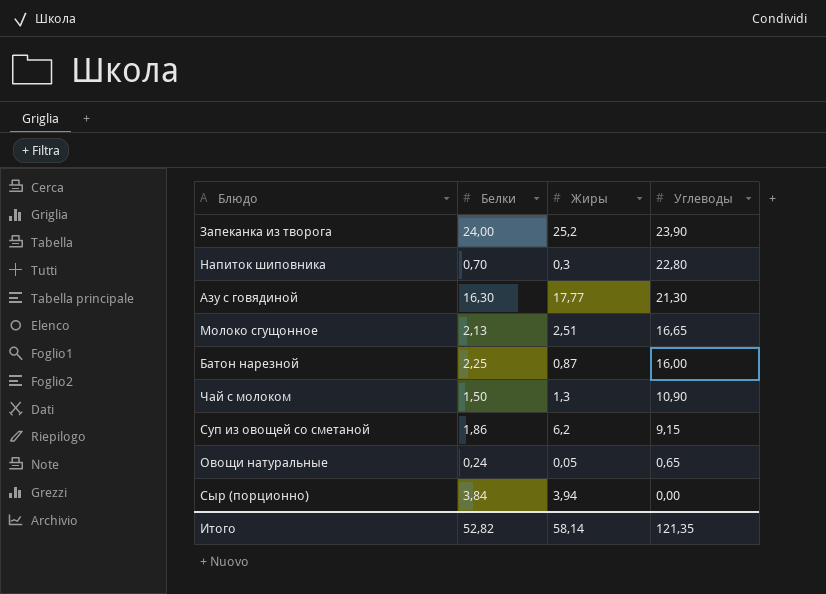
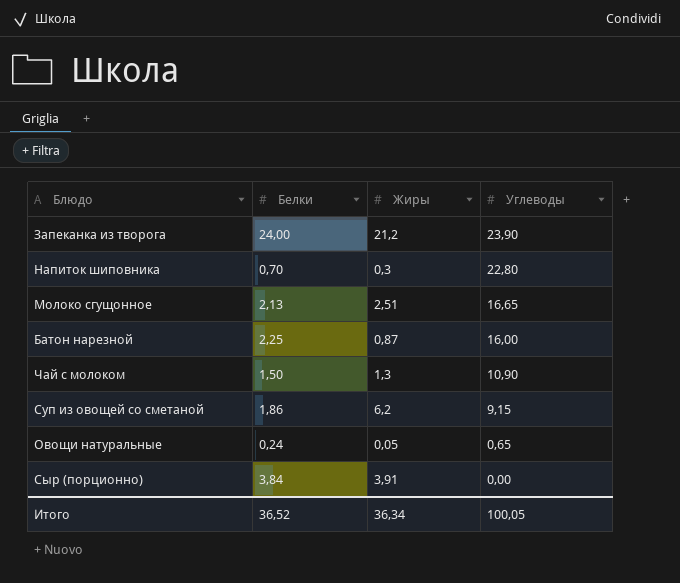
row Азу с говядиной: 16,30 | 17,77 | 21,30 -> none
Запеканка из творога | Жиры: 25,2 -> 21,2
Сыр (порционно) | Жиры: 3,94 -> 3,91
Итого | Белки: 52,82 -> 36,52
Итого | Жиры: 58,14 -> 36,34
Итого | Углеводы: 121,35 -> 100,05

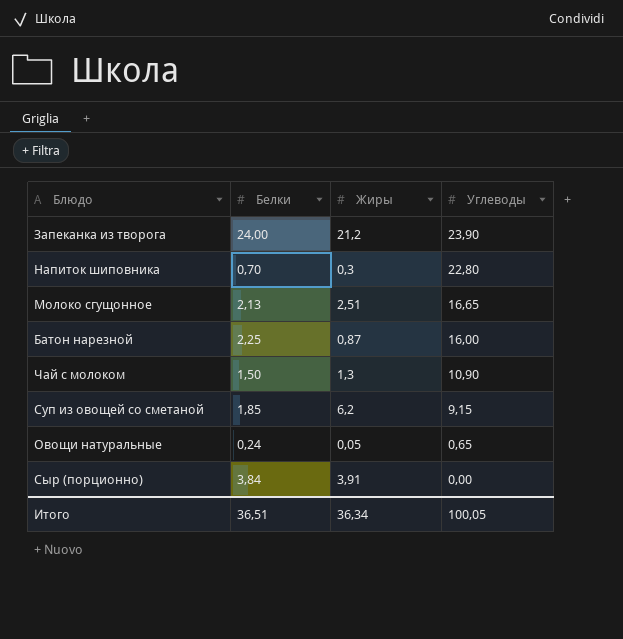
Суп из овощей со сметаной | Белки: 1,86 -> 1,85
Итого | Белки: 36,52 -> 36,51

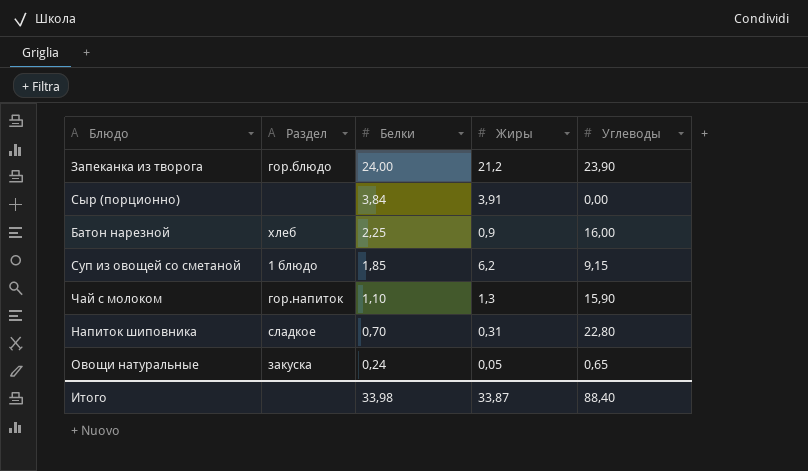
row order: Углеводы descending -> Белки descending
column Раздел | position: none -> 2
row Молоко сгущонное: 2,13 | 2,51 | 16,65 -> none
Батон нарезной | Жиры: 0,87 -> 0,9
Чай с молоком | Белки: 1,50 -> 1,10
Чай с молоком | Углеводы: 10,90 -> 15,90
Напиток шиповника | Жиры: 0,3 -> 0,31
Итого | Белки: 36,51 -> 33,98
Итого | Жиры: 36,34 -> 33,87
Итого | Углеводы: 100,05 -> 88,40

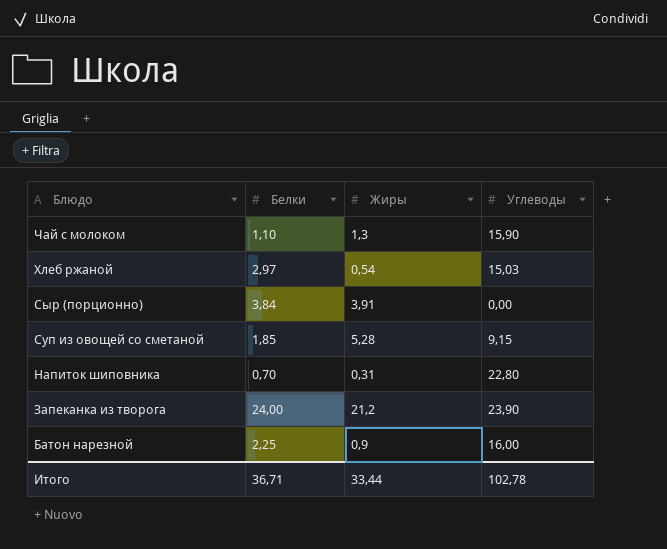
row order: Белки descending -> Блюдо descending
column Раздел | position: 2 -> none
row Овощи натуральные: закуска | 0,24 | 0,05 | 0,65 -> none
row Хлеб ржаной: none -> 2,97 | 0,54 | 15,03
Суп из овощей со сметаной | Жиры: 6,2 -> 5,28
Итого | Белки: 33,98 -> 36,71
Итого | Жиры: 33,87 -> 33,44
Итого | Углеводы: 88,40 -> 102,78

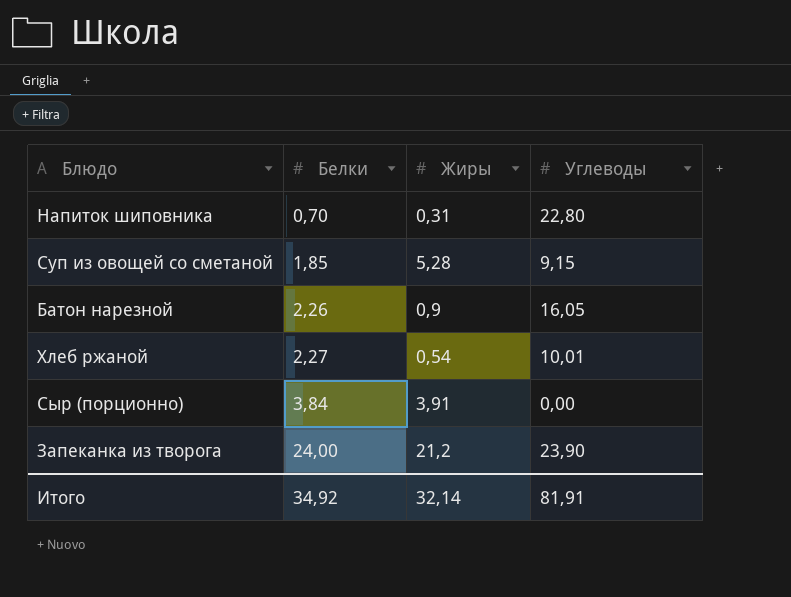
row order: Блюдо descending -> Белки ascending
row Чай с молоком: 1,10 | 1,3 | 15,90 -> none
Батон нарезной | Белки: 2,25 -> 2,26
Батон нарезной | Углеводы: 16,00 -> 16,05
Хлеб ржаной | Белки: 2,97 -> 2,27
Хлеб ржаной | Углеводы: 15,03 -> 10,01
Итого | Белки: 36,71 -> 34,92
Итого | Жиры: 33,44 -> 32,14
Итого | Углеводы: 102,78 -> 81,91

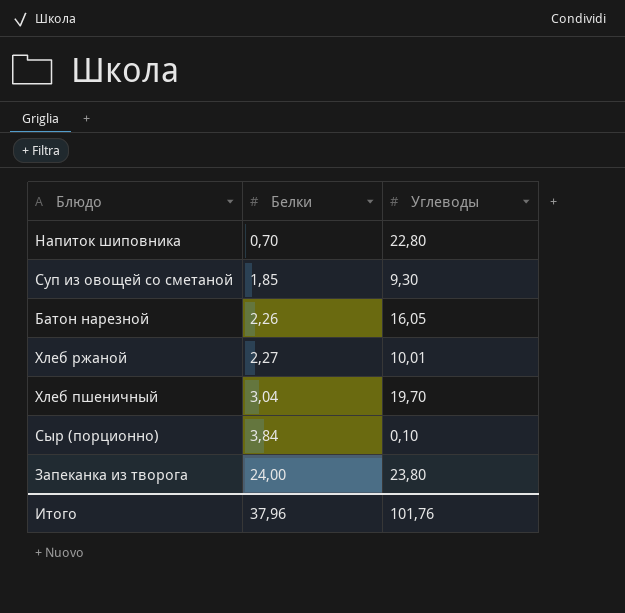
column Жиры | position: 3 -> none
Суп из овощей со сметаной | Углеводы: 9,15 -> 9,30
row Хлеб пшеничный: none -> 3,04 | 19,70
Сыр (порционно) | Углеводы: 0,00 -> 0,10
Запеканка из творога | Углеводы: 23,90 -> 23,80
Итого | Белки: 34,92 -> 37,96
Итого | Углеводы: 81,91 -> 101,76

